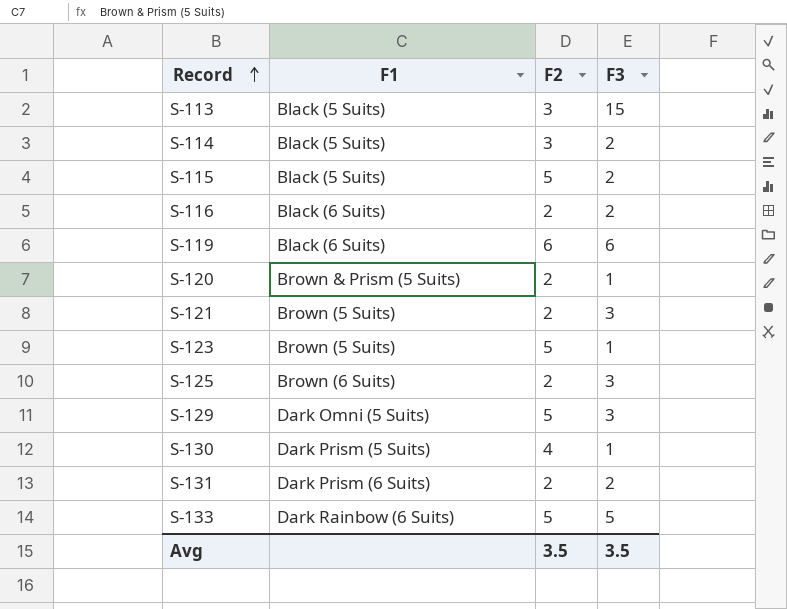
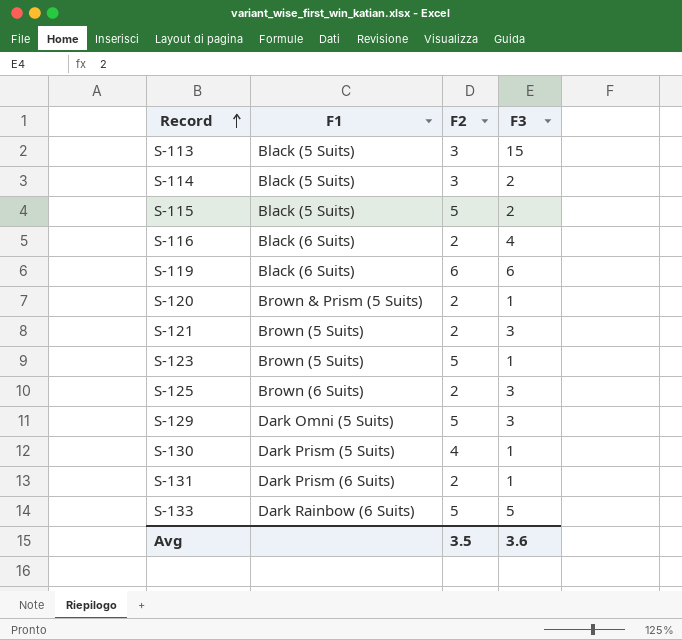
S-116 | F3: 2 -> 4
S-131 | F3: 2 -> 1
Avg | F3: 3.5 -> 3.6

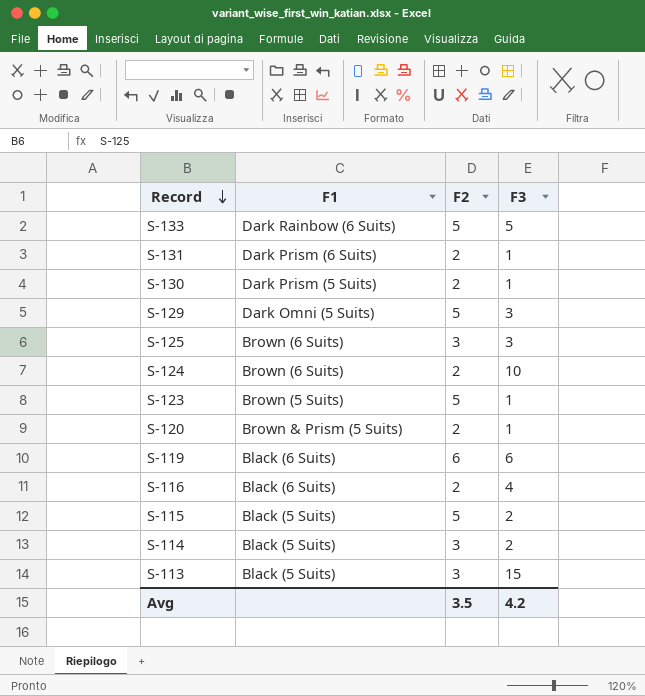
row order: Record ascending -> Record descending
row S-121: Brown (5 Suits) | 2 | 3 -> none
S-130 | F2: 4 -> 2
S-125 | F2: 2 -> 3
row S-124: none -> Brown (6 Suits) | 2 | 10
Avg | F3: 3.6 -> 4.2

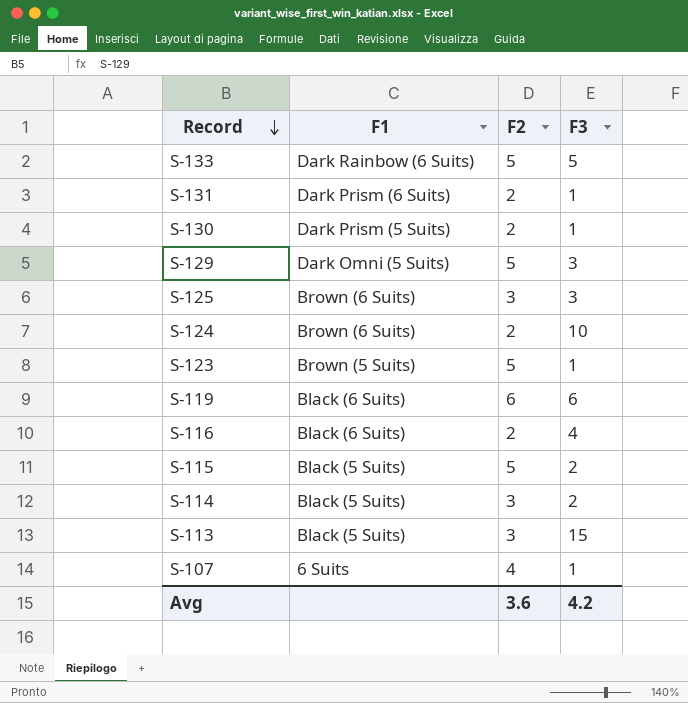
row S-120: Brown & Prism (5 Suits) | 2 | 1 -> none
row S-107: none -> 6 Suits | 4 | 1
Avg | F2: 3.5 -> 3.6

